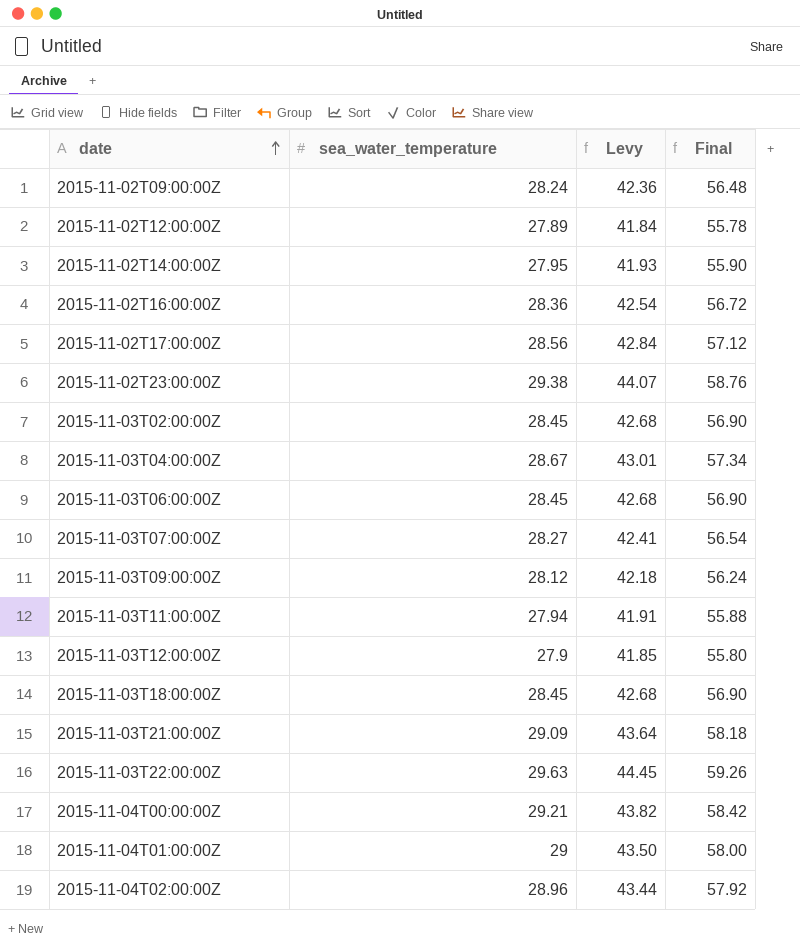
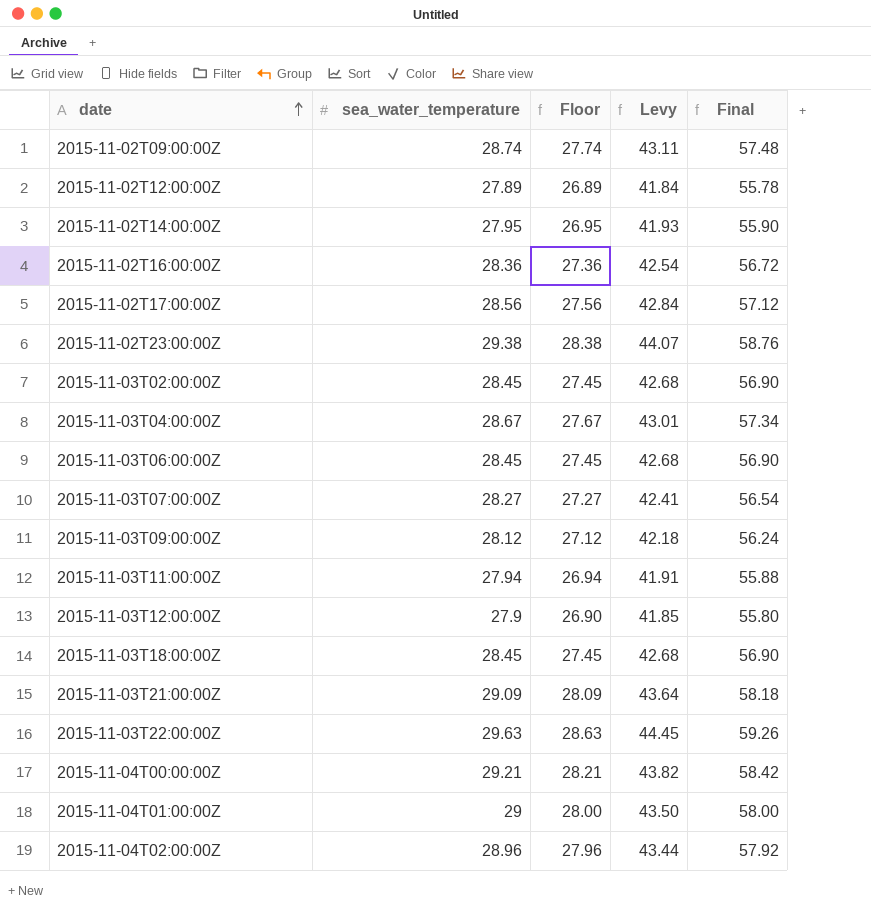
column Floor | formula: none -> [sea_water_temperature] - 1
2015-11-02T09:00:00Z | sea_water_temperature: 28.24 -> 28.74
2015-11-02T09:00:00Z | Levy: 42.36 -> 43.11
2015-11-02T09:00:00Z | Final: 56.48 -> 57.48

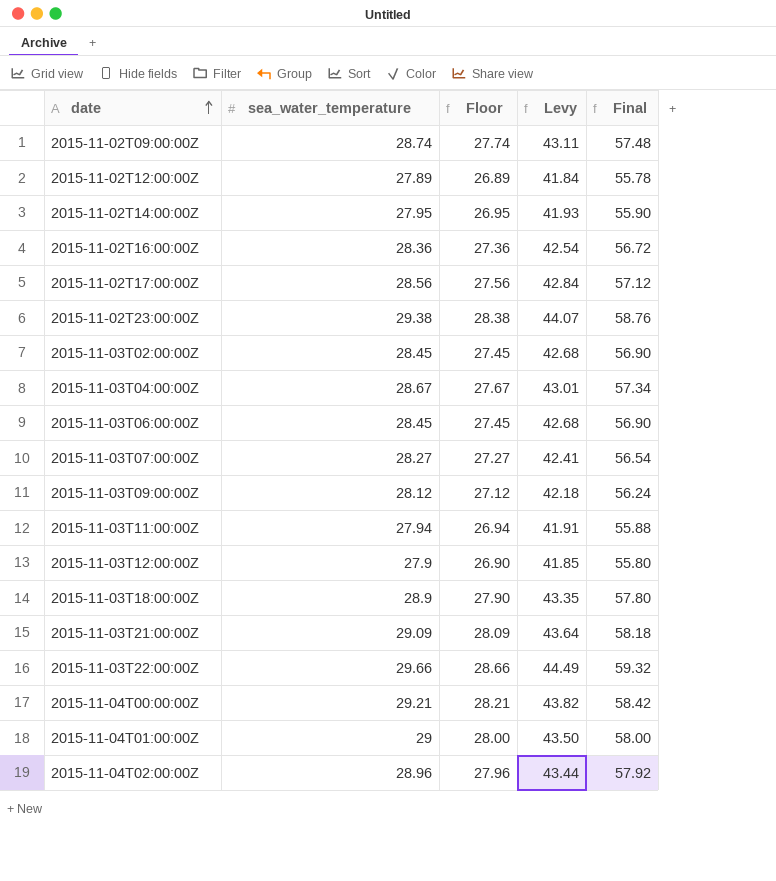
2015-11-03T18:00:00Z | sea_water_temperature: 28.45 -> 28.9
2015-11-03T18:00:00Z | Floor: 27.45 -> 27.90
2015-11-03T18:00:00Z | Levy: 42.68 -> 43.35
2015-11-03T18:00:00Z | Final: 56.90 -> 57.80
2015-11-03T22:00:00Z | sea_water_temperature: 29.63 -> 29.66
2015-11-03T22:00:00Z | Floor: 28.63 -> 28.66
2015-11-03T22:00:00Z | Levy: 44.45 -> 44.49
2015-11-03T22:00:00Z | Final: 59.26 -> 59.32

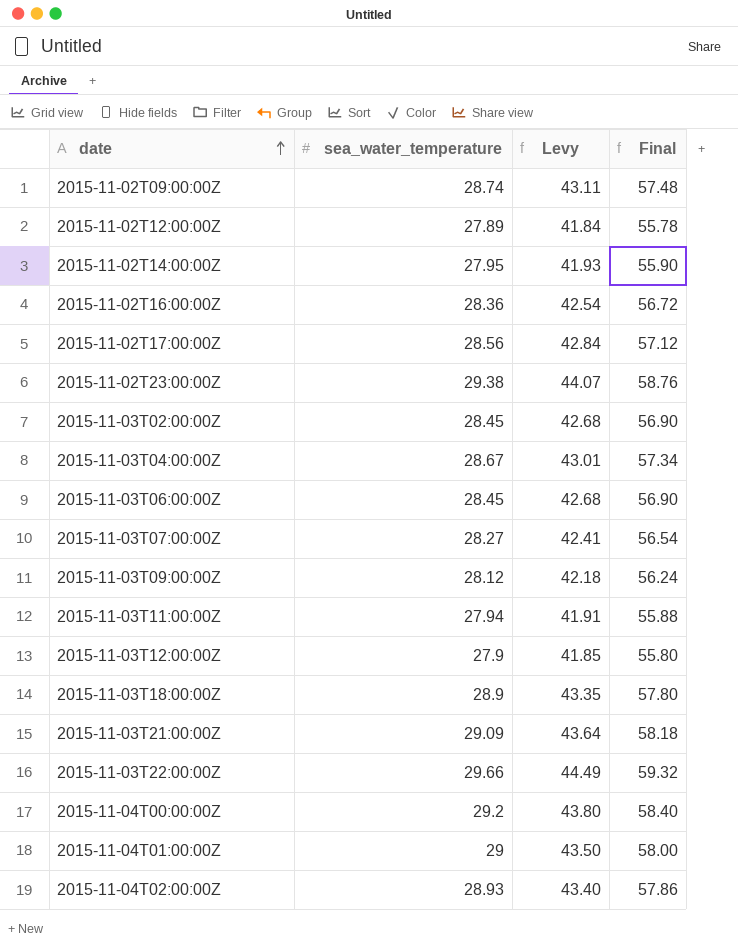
column Floor | formula: [sea_water_temperature] - 1 -> none
2015-11-04T00:00:00Z | sea_water_temperature: 29.21 -> 29.2
2015-11-04T00:00:00Z | Levy: 43.82 -> 43.80
2015-11-04T00:00:00Z | Final: 58.42 -> 58.40
2015-11-04T02:00:00Z | sea_water_temperature: 28.96 -> 28.93
2015-11-04T02:00:00Z | Levy: 43.44 -> 43.40
2015-11-04T02:00:00Z | Final: 57.92 -> 57.86

